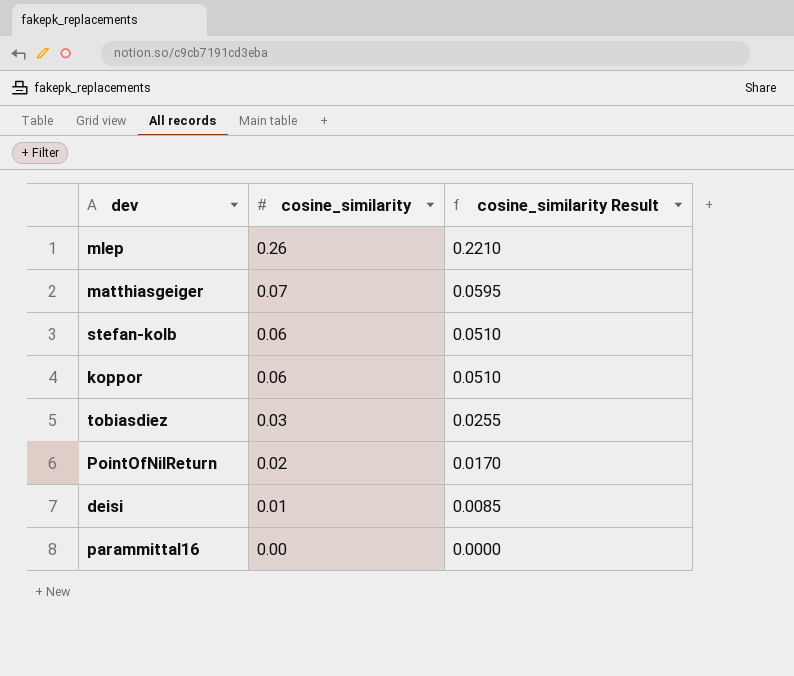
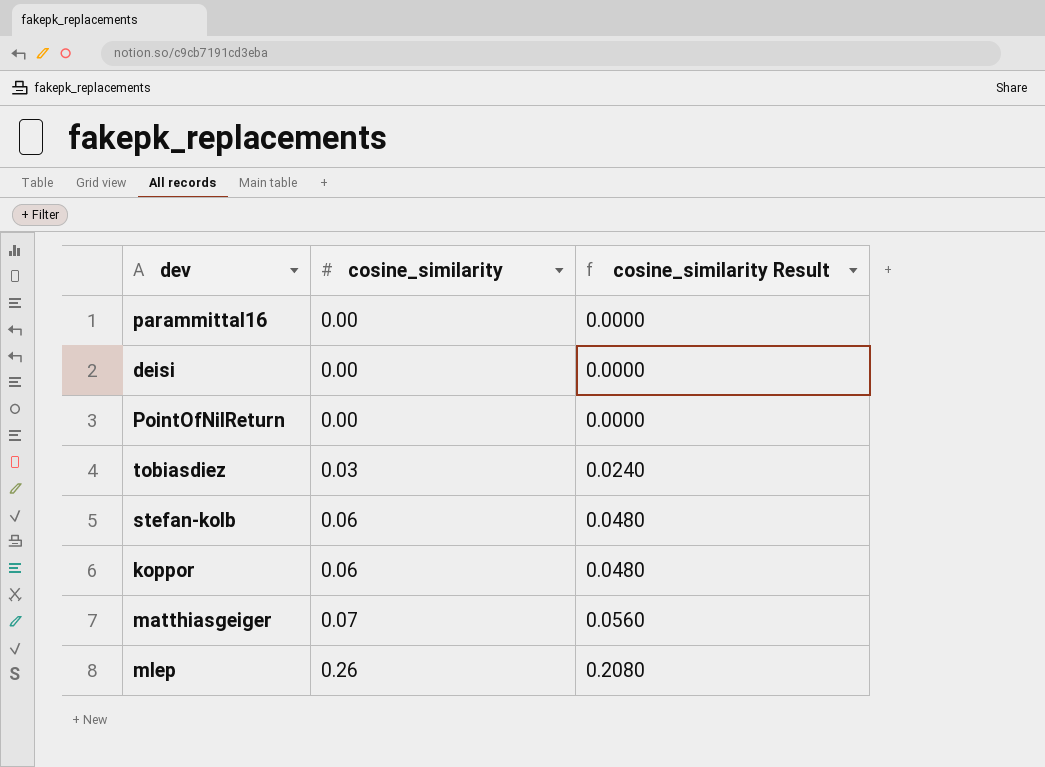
row order: cosine_similarity descending -> cosine_similarity ascending
column cosine_similarity Result | formula: [cosine_similarity] * 0.85 -> [cosine_similarity] * 0.8
deisi | cosine_similarity: 0.01 -> 0.00
PointOfNilReturn | cosine_similarity: 0.02 -> 0.00

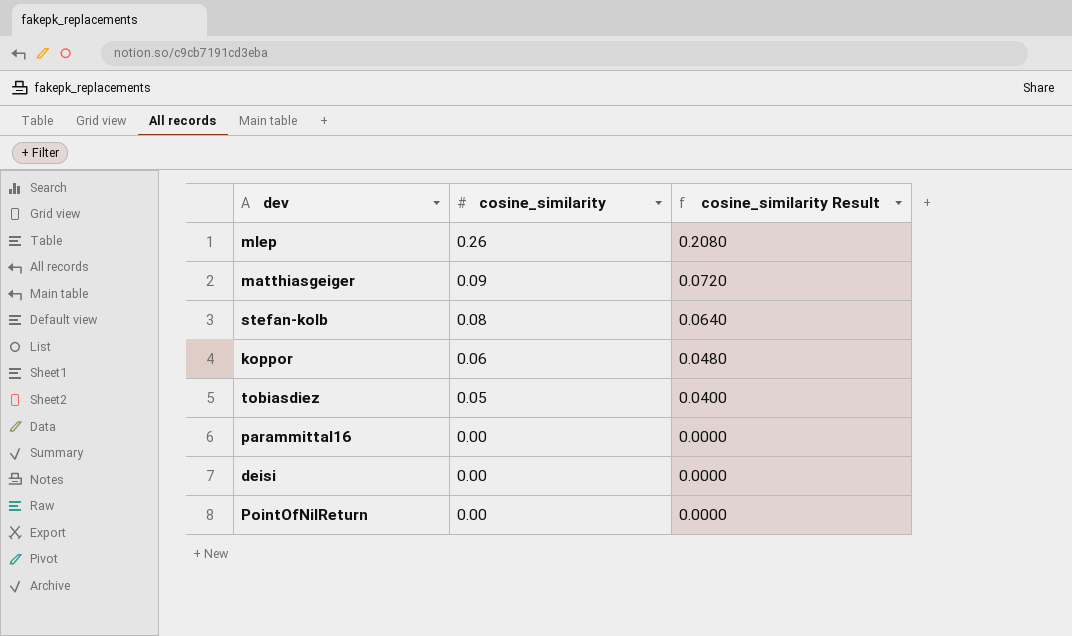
row order: cosine_similarity ascending -> cosine_similarity descending
matthiasgeiger | cosine_similarity: 0.07 -> 0.09
matthiasgeiger | cosine_similarity Result: 0.0560 -> 0.0720
stefan-kolb | cosine_similarity: 0.06 -> 0.08
stefan-kolb | cosine_similarity Result: 0.0480 -> 0.0640
tobiasdiez | cosine_similarity: 0.03 -> 0.05
tobiasdiez | cosine_similarity Result: 0.0240 -> 0.0400

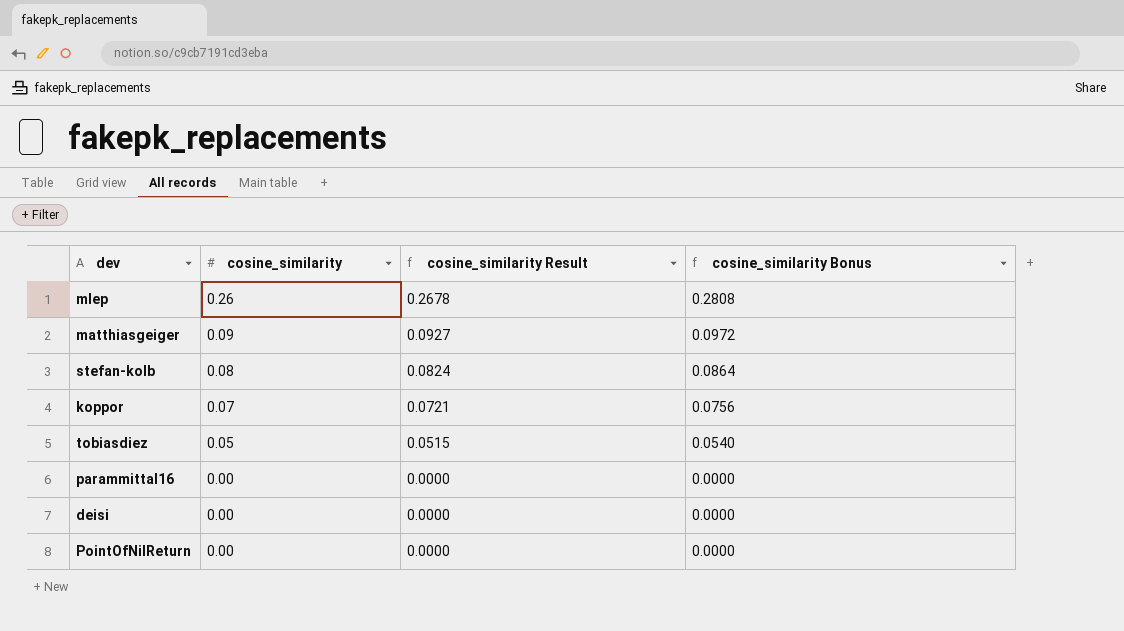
column cosine_similarity Result | formula: [cosine_similarity] * 0.8 -> [cosine_similarity] * 1.03
column cosine_similarity Bonus | formula: none -> [cosine_similarity] * 1.08
koppor | cosine_similarity: 0.06 -> 0.07

